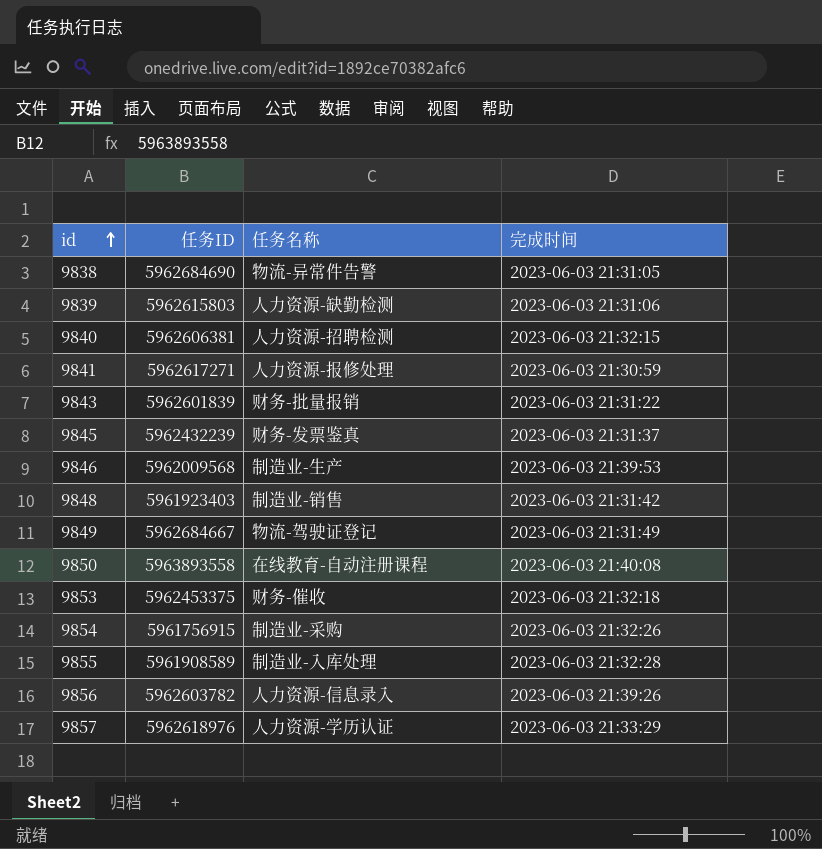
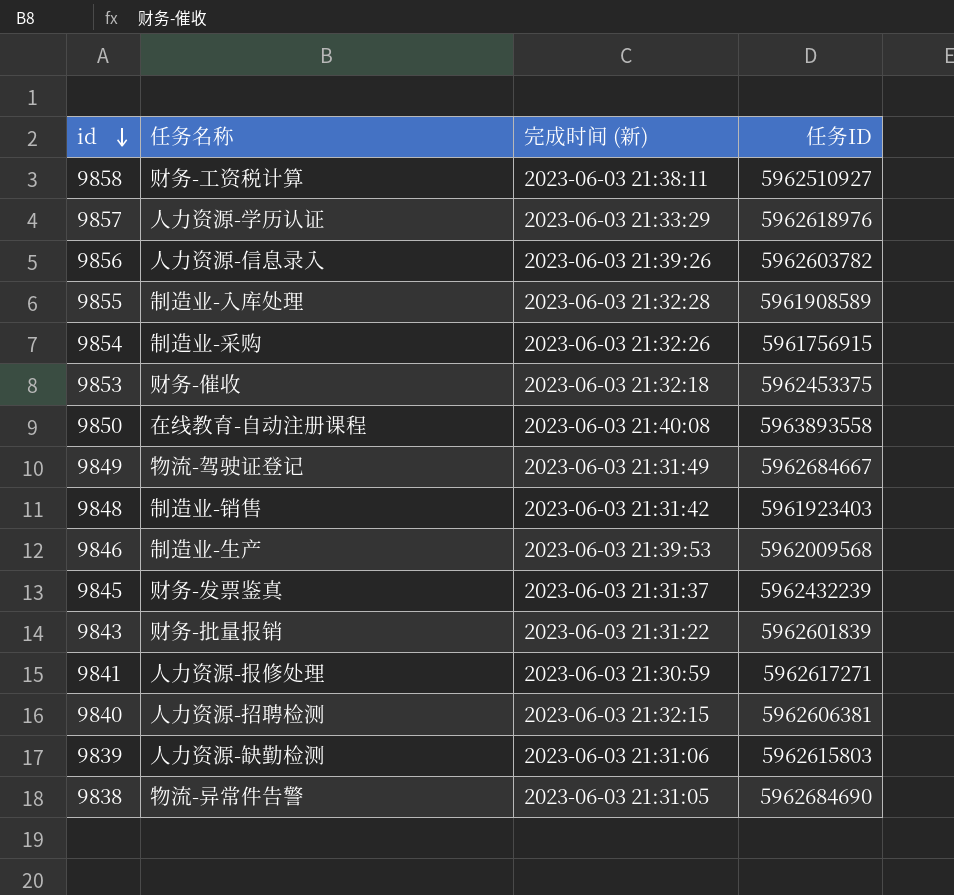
row order: id ascending -> id descending
column name: 完成时间 -> 完成时间 (新)
column 任务ID | position: 2 -> 4
row 9858: none -> 财务-工资税计算 | 2023-06-03 21:38:11 | 5962510927

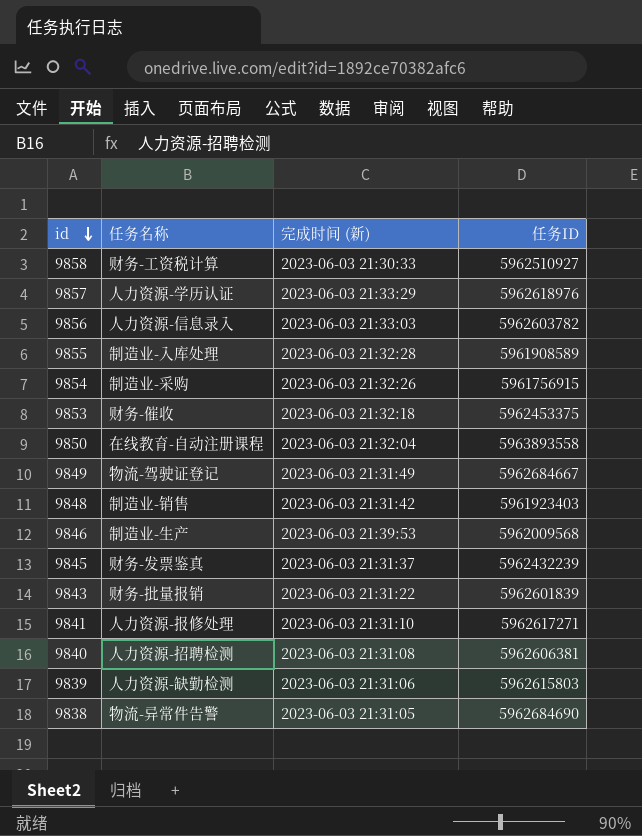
9858 | 完成时间 (新): 2023-06-03 21:38:11 -> 2023-06-03 21:30:33
9856 | 完成时间 (新): 2023-06-03 21:39:26 -> 2023-06-03 21:33:03
9850 | 完成时间 (新): 2023-06-03 21:40:08 -> 2023-06-03 21:32:04
9841 | 完成时间 (新): 2023-06-03 21:30:59 -> 2023-06-03 21:31:10
9840 | 完成时间 (新): 2023-06-03 21:32:15 -> 2023-06-03 21:31:08

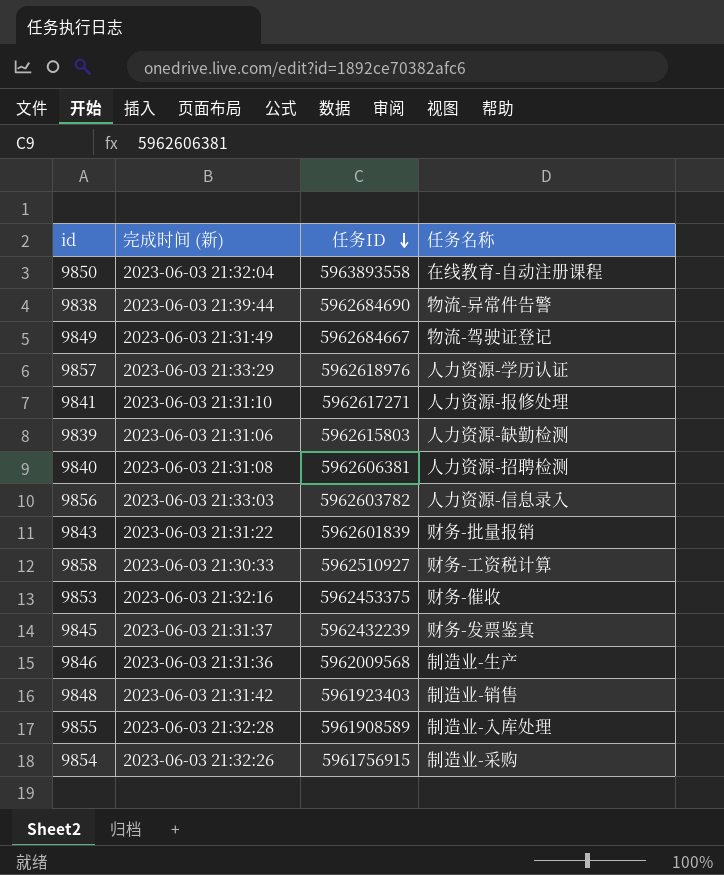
row order: id descending -> 任务ID descending
column 任务名称 | position: 2 -> 4
9838 | 完成时间 (新): 2023-06-03 21:31:05 -> 2023-06-03 21:39:44
9853 | 完成时间 (新): 2023-06-03 21:32:18 -> 2023-06-03 21:32:16
9846 | 完成时间 (新): 2023-06-03 21:39:53 -> 2023-06-03 21:31:36

